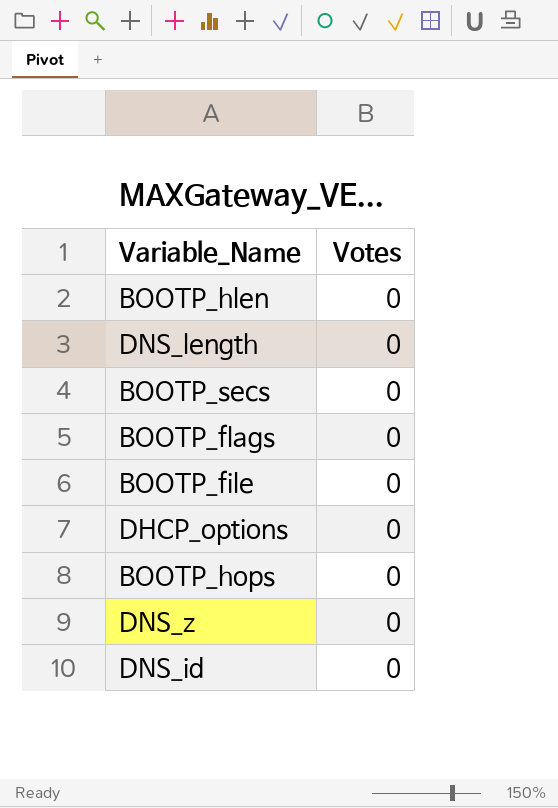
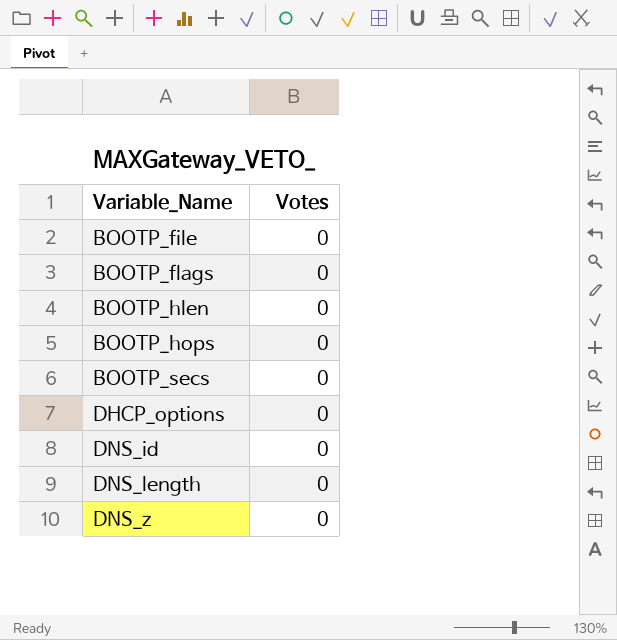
row order: none -> Variable_Name ascending

